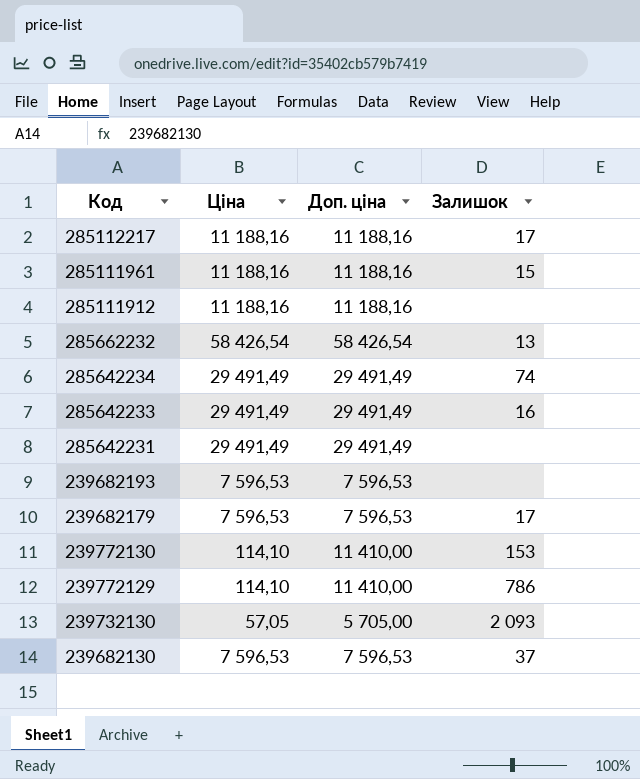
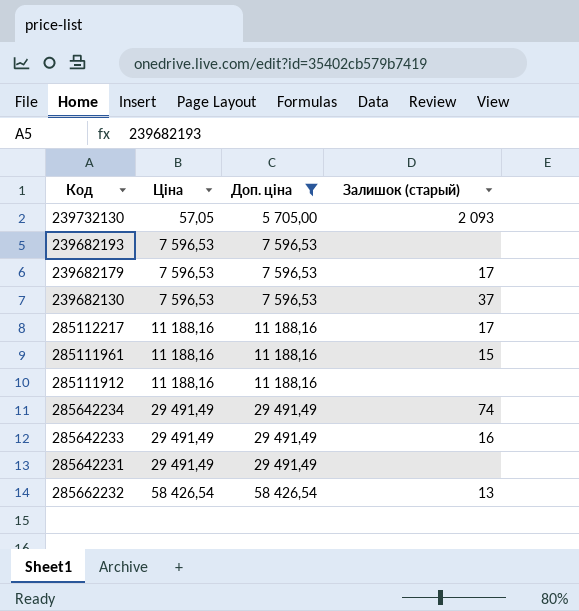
filter: none -> Доп. ціна != 11 410,00
row order: none -> Ціна ascending
column name: Залишок -> Залишок (старый)

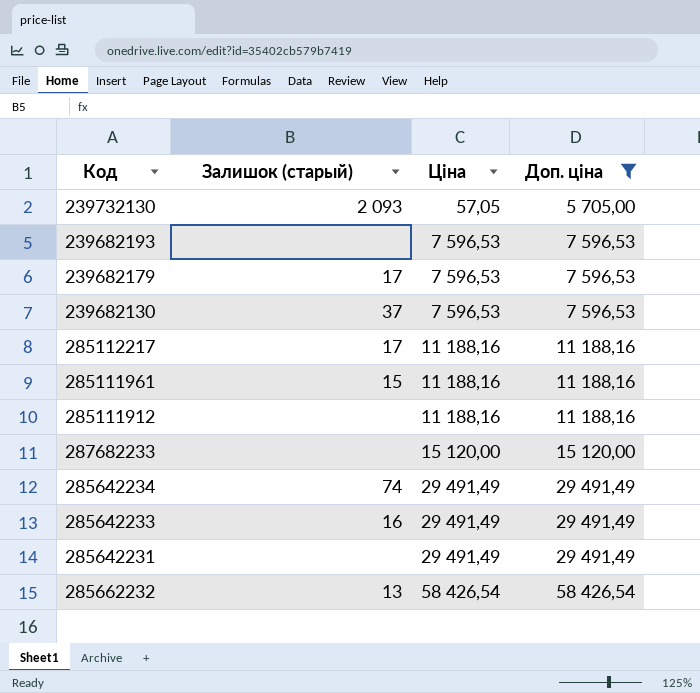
column Залишок (старый) | position: 4 -> 2
row 287682233: none -> none | 15 120,00 | 15 120,00

